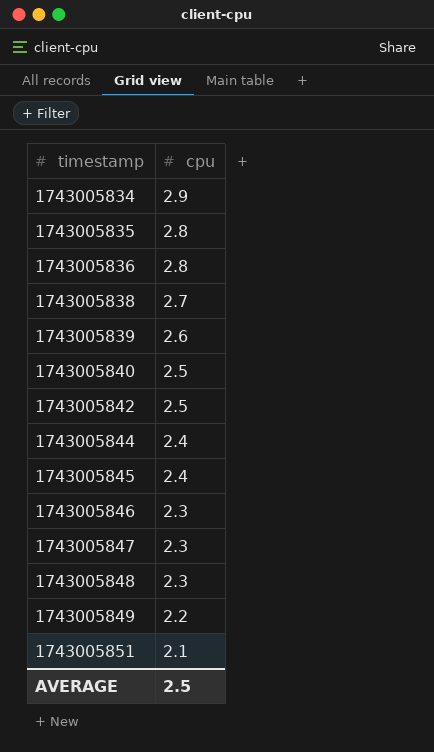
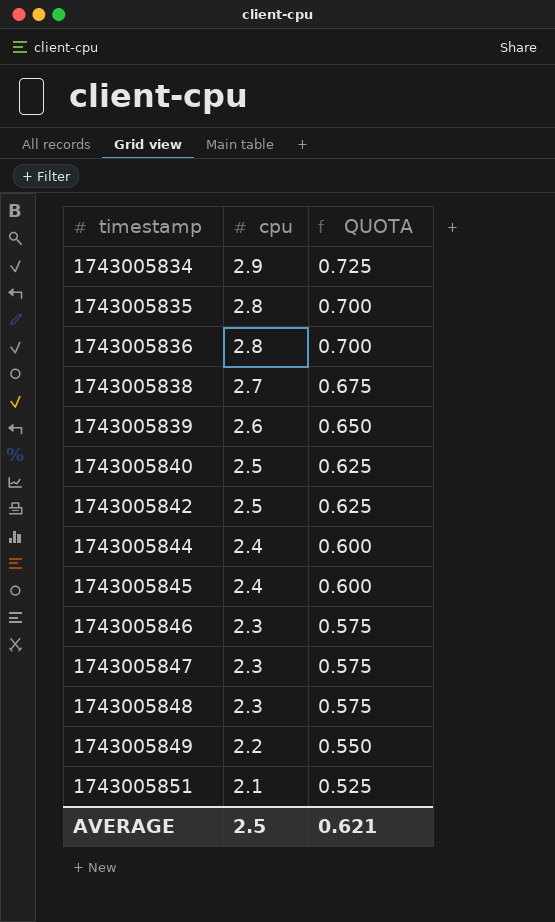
column QUOTA | formula: none -> [cpu] * 0.25

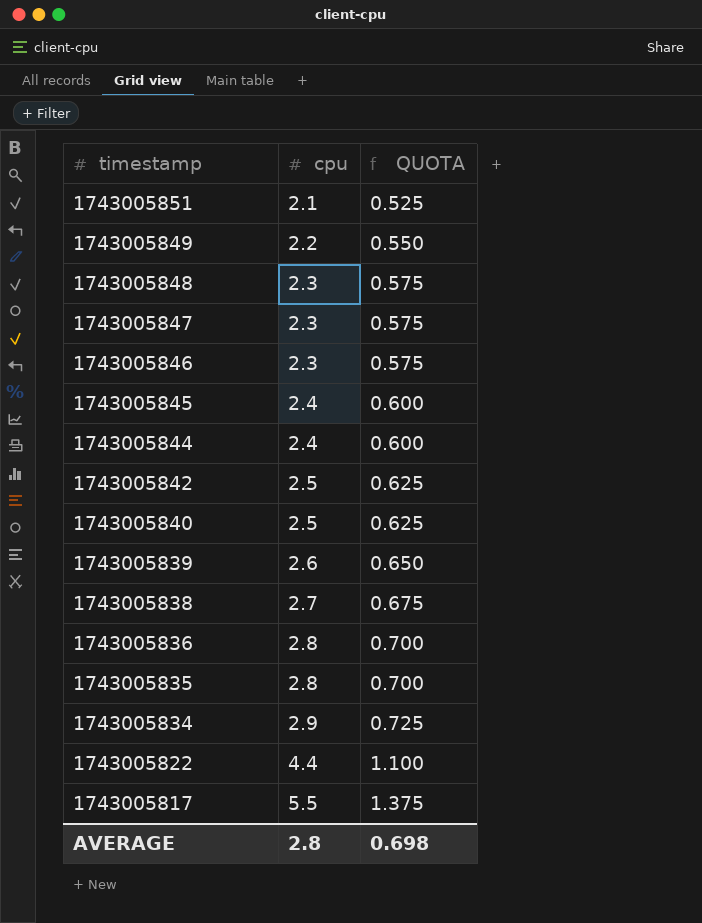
row order: timestamp ascending -> timestamp descending
row 1743005822: none -> 4.4 | 1.100
row 1743005817: none -> 5.5 | 1.375
AVERAGE | cpu: 2.5 -> 2.8
AVERAGE | QUOTA: 0.621 -> 0.698

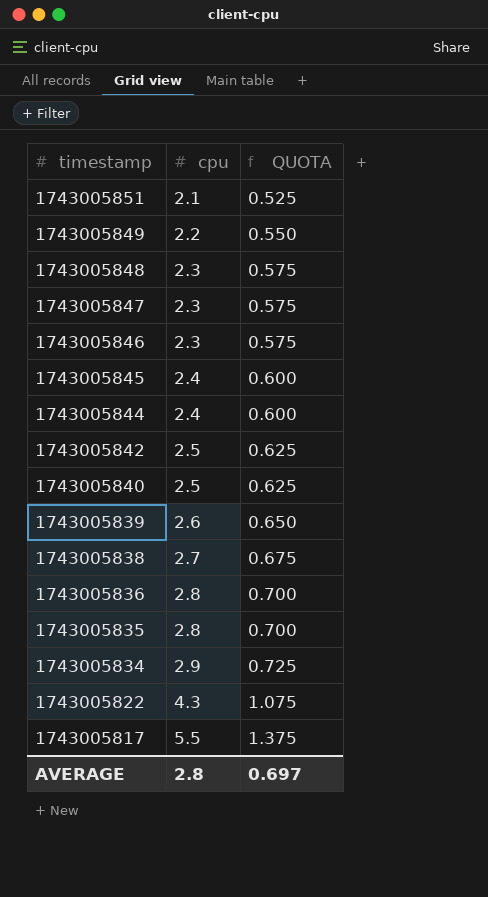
1743005822 | cpu: 4.4 -> 4.3
1743005822 | QUOTA: 1.100 -> 1.075
AVERAGE | QUOTA: 0.698 -> 0.697

